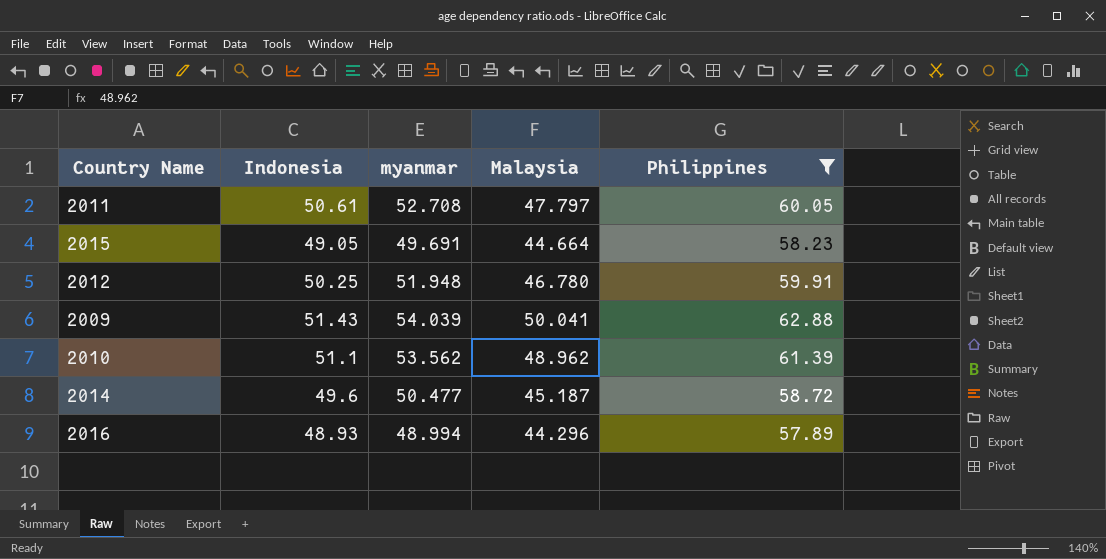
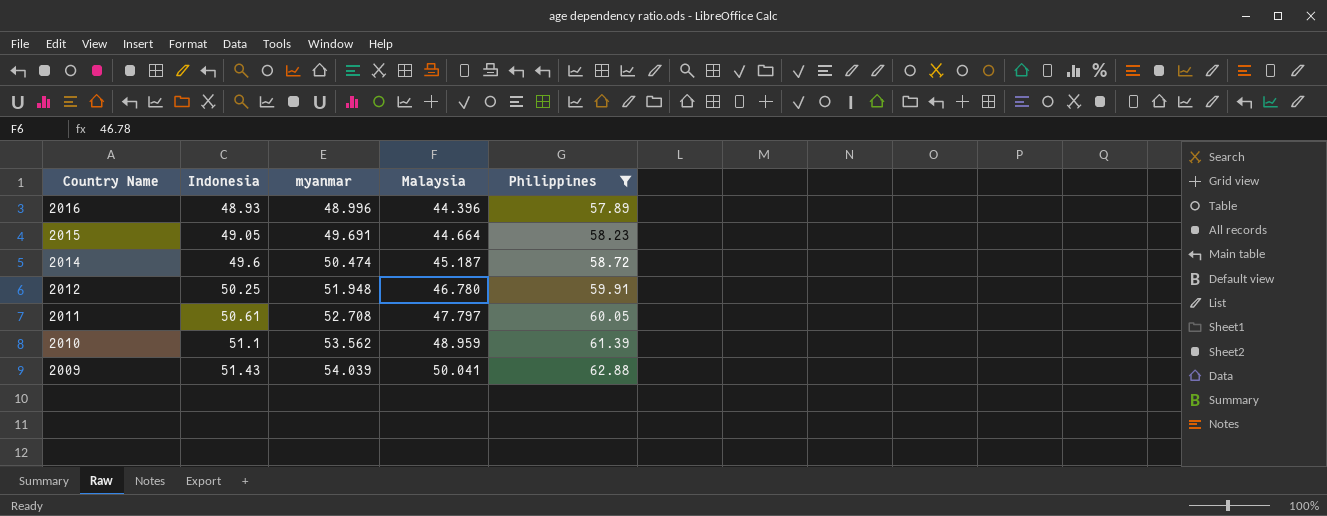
row order: none -> Country Name descending
2016 | myanmar: 48.994 -> 48.996
2016 | Malaysia: 44.296 -> 44.396
2014 | myanmar: 50.477 -> 50.474
2010 | Malaysia: 48.962 -> 48.959

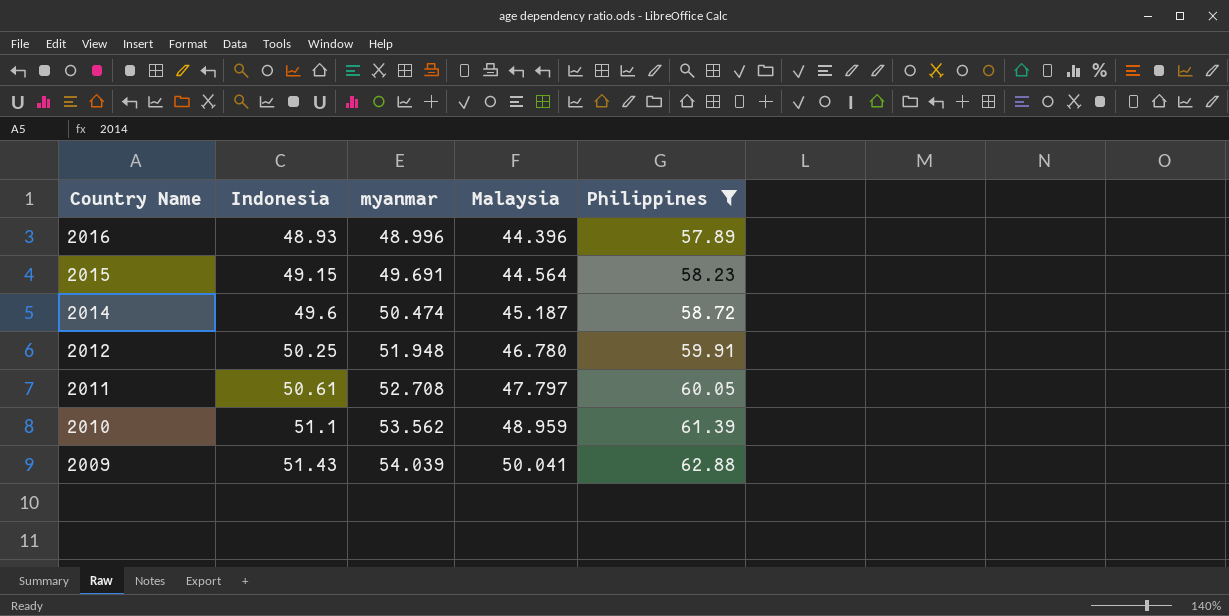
2015 | Indonesia: 49.05 -> 49.15
2015 | Malaysia: 44.664 -> 44.564

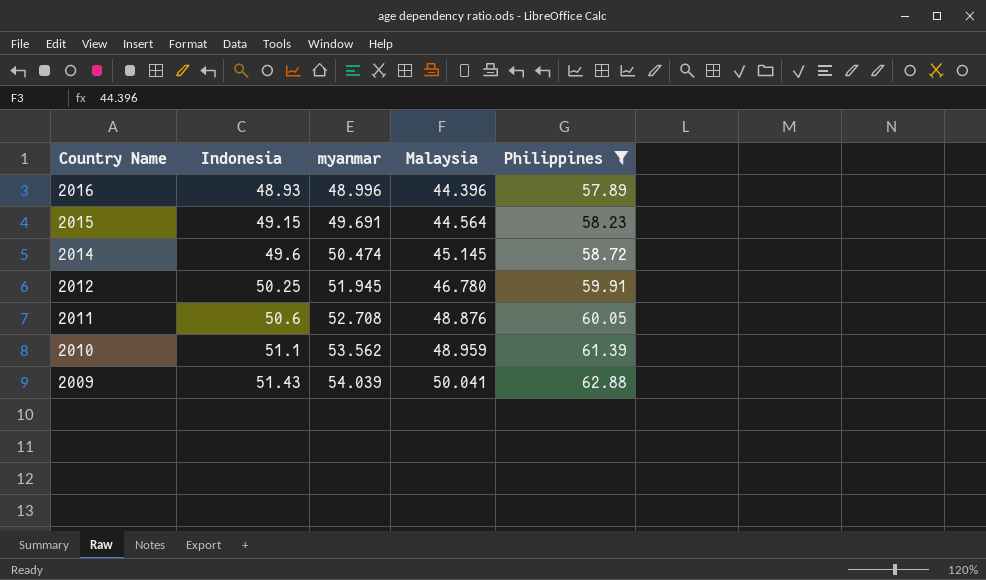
2014 | Malaysia: 45.187 -> 45.145
2012 | myanmar: 51.948 -> 51.945
2011 | Indonesia: 50.61 -> 50.6
2011 | Malaysia: 47.797 -> 48.876

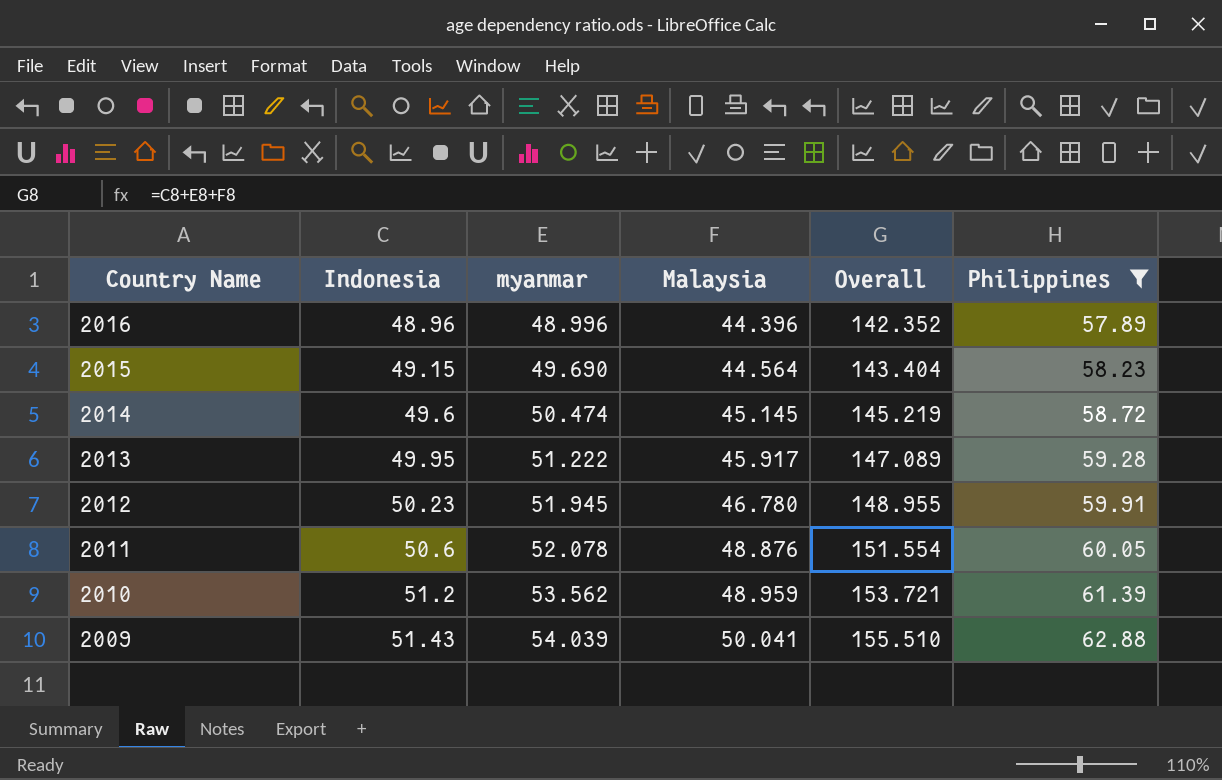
column Overall | formula: none -> [Indonesia] + [myanmar] + [Malaysia]
2016 | Indonesia: 48.93 -> 48.96
2015 | myanmar: 49.691 -> 49.690
row 2013: none -> 49.95 | 51.222 | 45.917 | 147.089 | 59.28
2012 | Indonesia: 50.25 -> 50.23
2011 | myanmar: 52.708 -> 52.078
2010 | Indonesia: 51.1 -> 51.2

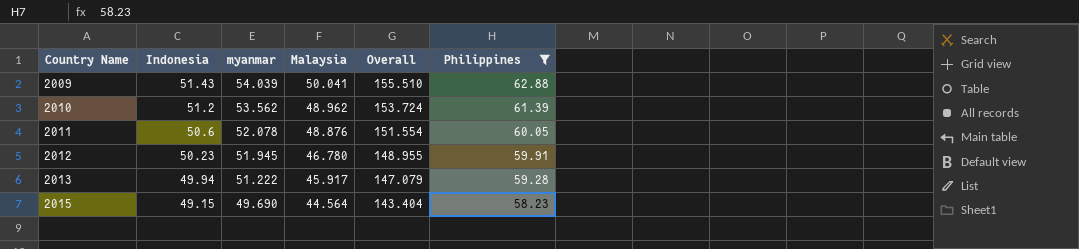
row order: Country Name descending -> Country Name ascending
row 2016: 48.96 | 48.996 | 44.396 | 142.352 | 57.89 -> none
row 2014: 49.6 | 50.474 | 45.145 | 145.219 | 58.72 -> none
2010 | Malaysia: 48.959 -> 48.962
2010 | Overall: 153.721 -> 153.724
2013 | Indonesia: 49.95 -> 49.94
2013 | Overall: 147.089 -> 147.079

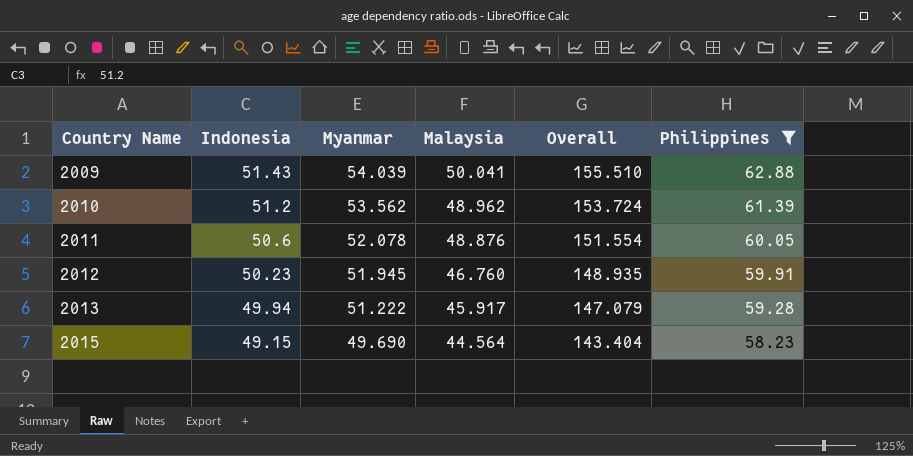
column name: myanmar -> Myanmar
2012 | Malaysia: 46.780 -> 46.760
2012 | Overall: 148.955 -> 148.935

